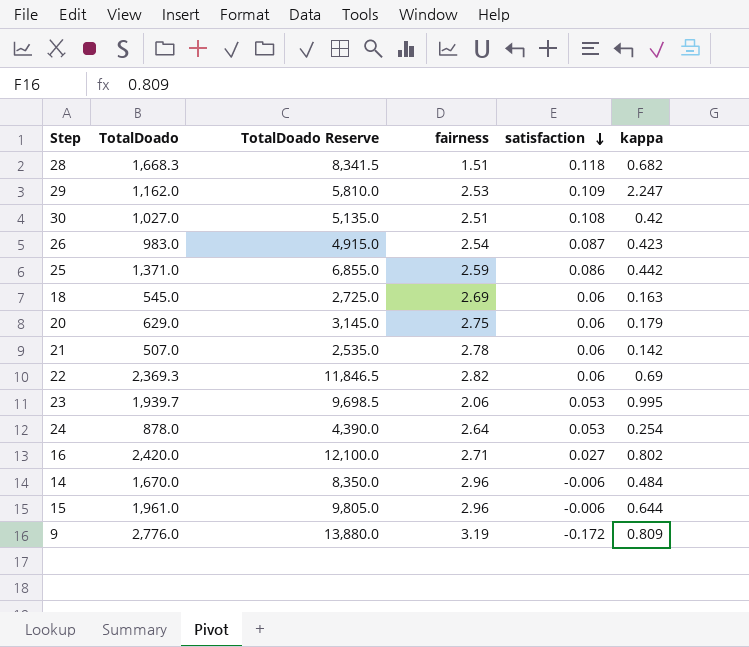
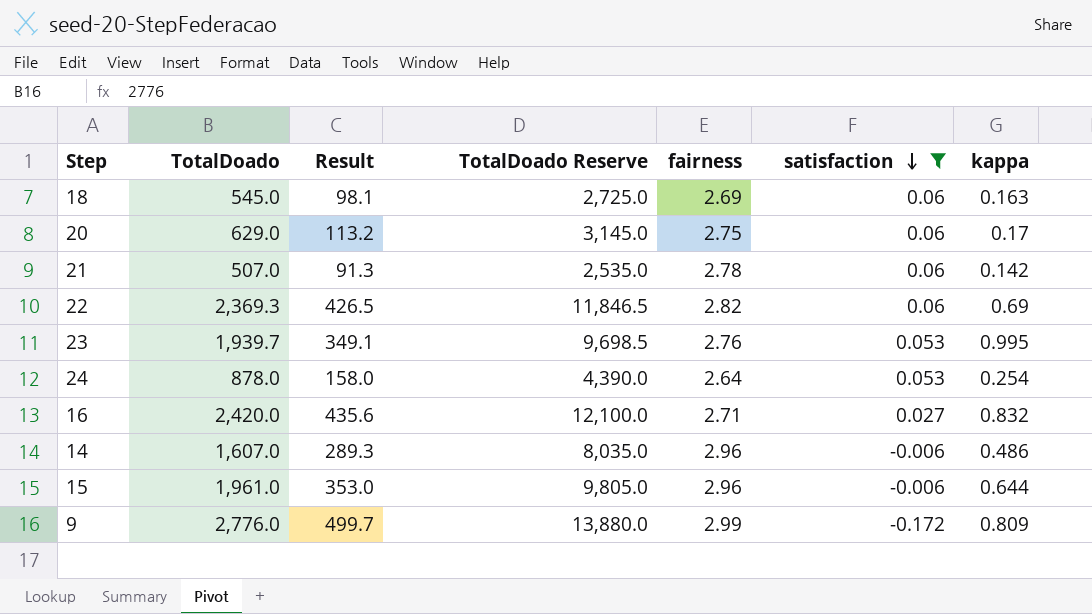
filter: none -> satisfaction <= 0.06
column Result | formula: none -> [TotalDoado] * 0.18
20 | kappa: 0.179 -> 0.17
23 | fairness: 2.06 -> 2.76
16 | kappa: 0.802 -> 0.832
14 | TotalDoado: 1,670.0 -> 1,607.0
14 | TotalDoado Reserve: 8,350.0 -> 8,035.0
14 | kappa: 0.484 -> 0.486
9 | fairness: 3.19 -> 2.99

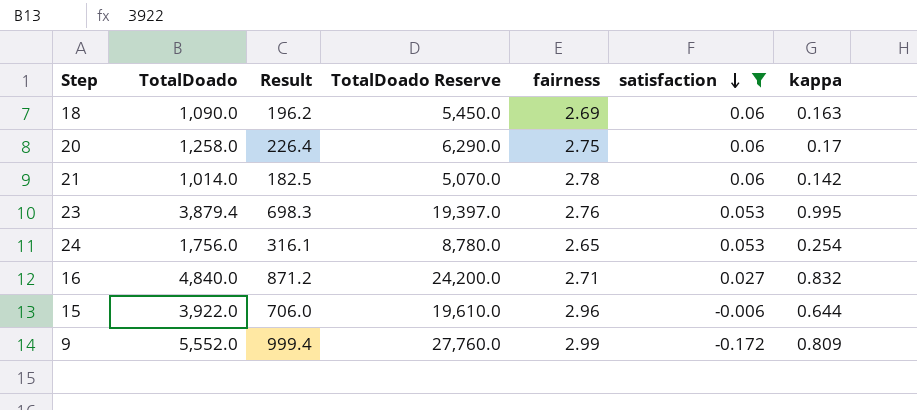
row 22: 2,369.3 | 426.5 | 11,846.5 | 2.82 | 0.06 | 0.69 -> none
row 14: 1,607.0 | 289.3 | 8,035.0 | 2.96 | -0.006 | 0.486 -> none
18 | TotalDoado: 545.0 -> 1,090.0
18 | Result: 98.1 -> 196.2
18 | TotalDoado Reserve: 2,725.0 -> 5,450.0
20 | TotalDoado: 629.0 -> 1,258.0
20 | Result: 113.2 -> 226.4
20 | TotalDoado Reserve: 3,145.0 -> 6,290.0
21 | TotalDoado: 507.0 -> 1,014.0
21 | Result: 91.3 -> 182.5
21 | TotalDoado Reserve: 2,535.0 -> 5,070.0
23 | TotalDoado: 1,939.7 -> 3,879.4
23 | Result: 349.1 -> 698.3
23 | TotalDoado Reserve: 9,698.5 -> 19,397.0
24 | TotalDoado: 878.0 -> 1,756.0
24 | Result: 158.0 -> 316.1
24 | TotalDoado Reserve: 4,390.0 -> 8,780.0
24 | fairness: 2.64 -> 2.65
16 | TotalDoado: 2,420.0 -> 4,840.0
16 | Result: 435.6 -> 871.2
16 | TotalDoado Reserve: 12,100.0 -> 24,200.0
15 | TotalDoado: 1,961.0 -> 3,922.0
15 | Result: 353.0 -> 706.0
15 | TotalDoado Reserve: 9,805.0 -> 19,610.0
9 | TotalDoado: 2,776.0 -> 5,552.0
9 | Result: 499.7 -> 999.4
9 | TotalDoado Reserve: 13,880.0 -> 27,760.0

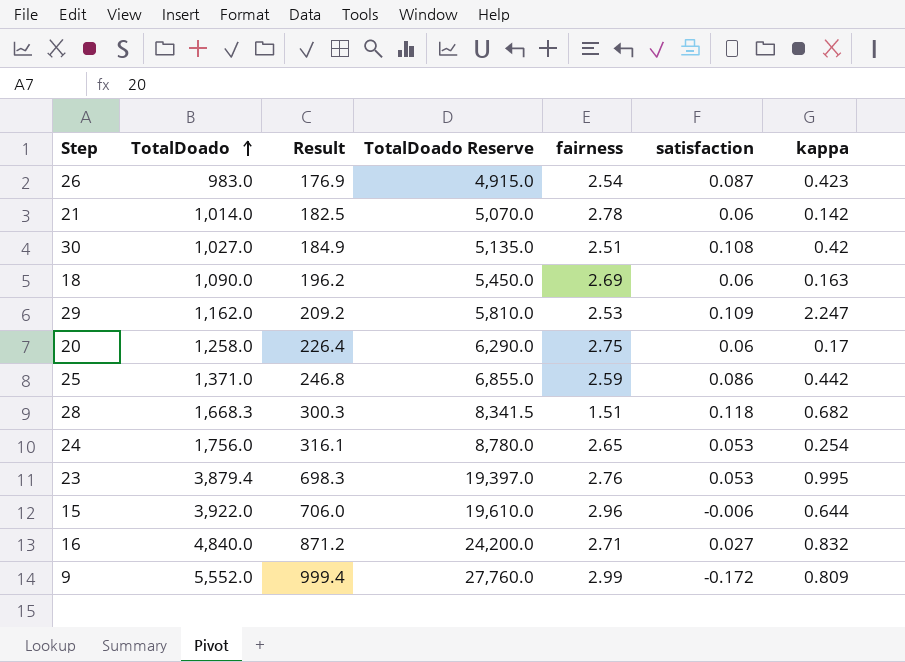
filter: satisfaction <= 0.06 -> none
row order: satisfaction descending -> TotalDoado ascending

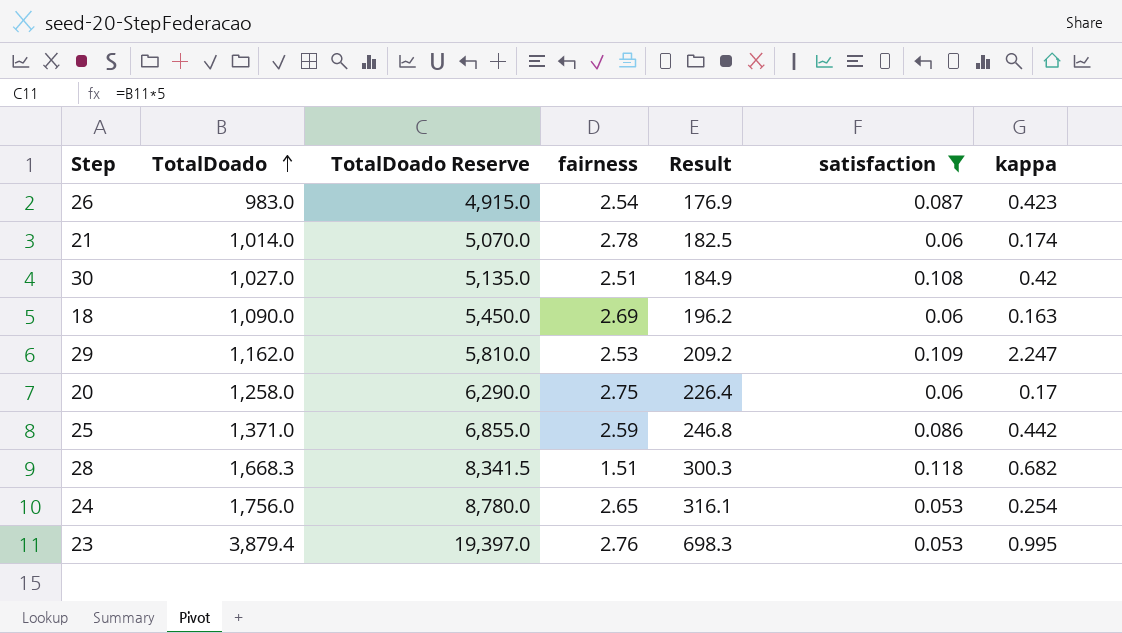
filter: none -> satisfaction >= 0.053
column Result | position: 3 -> 5
21 | kappa: 0.142 -> 0.174

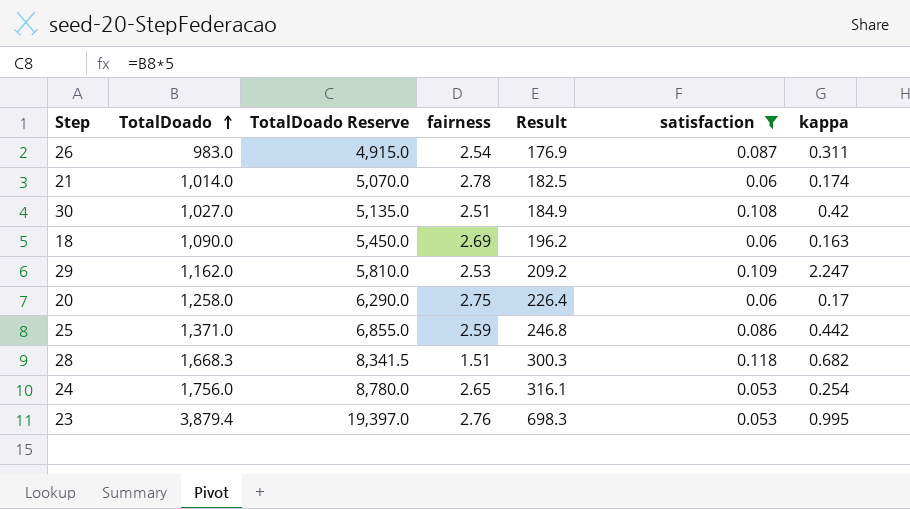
26 | kappa: 0.423 -> 0.311

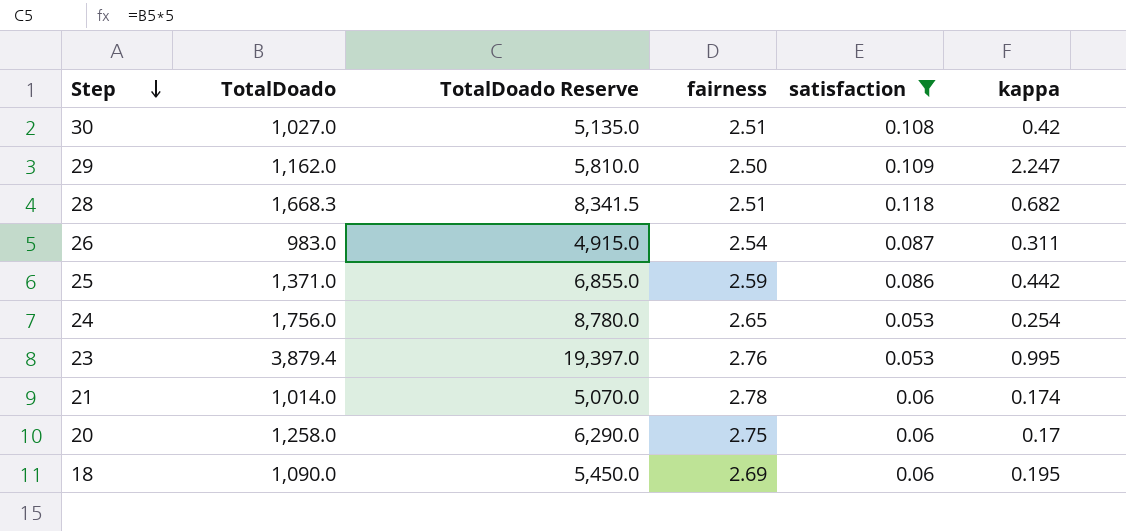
row order: TotalDoado ascending -> Step descending
column Result | formula: [TotalDoado] * 0.18 -> none
29 | fairness: 2.53 -> 2.50
28 | fairness: 1.51 -> 2.51
18 | kappa: 0.163 -> 0.195

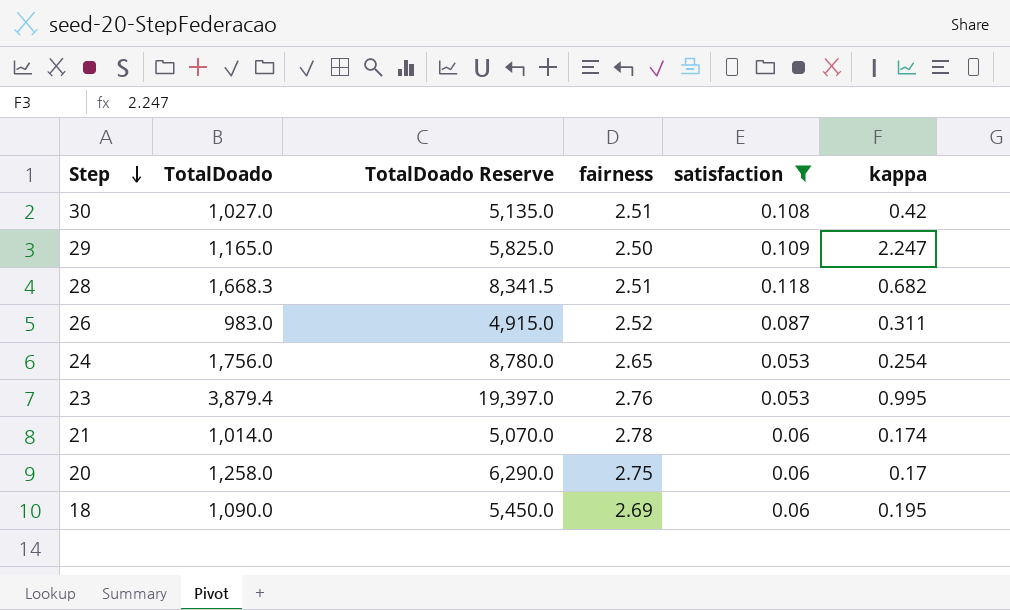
row 25: 1,371.0 | 6,855.0 | 2.59 | 0.086 | 0.442 -> none
29 | TotalDoado: 1,162.0 -> 1,165.0
29 | TotalDoado Reserve: 5,810.0 -> 5,825.0
26 | fairness: 2.54 -> 2.52

